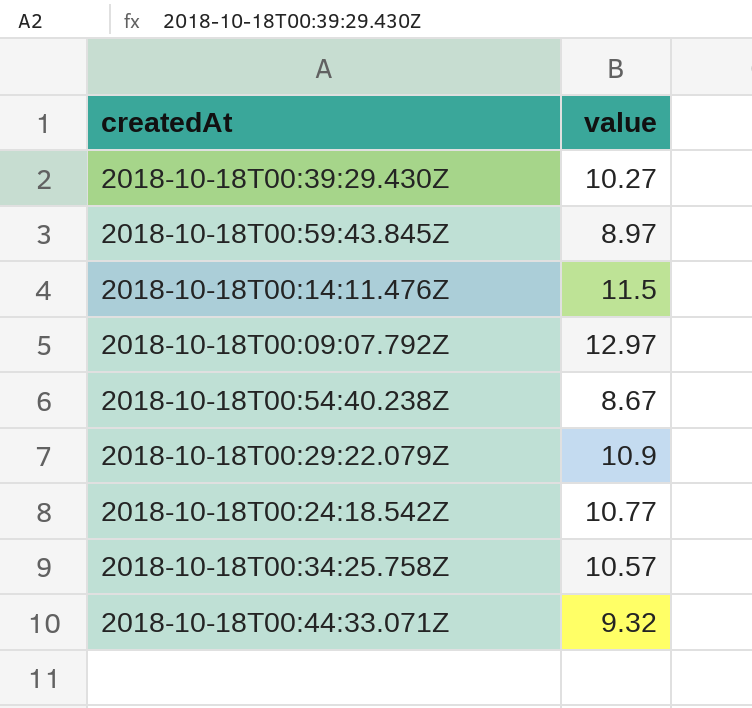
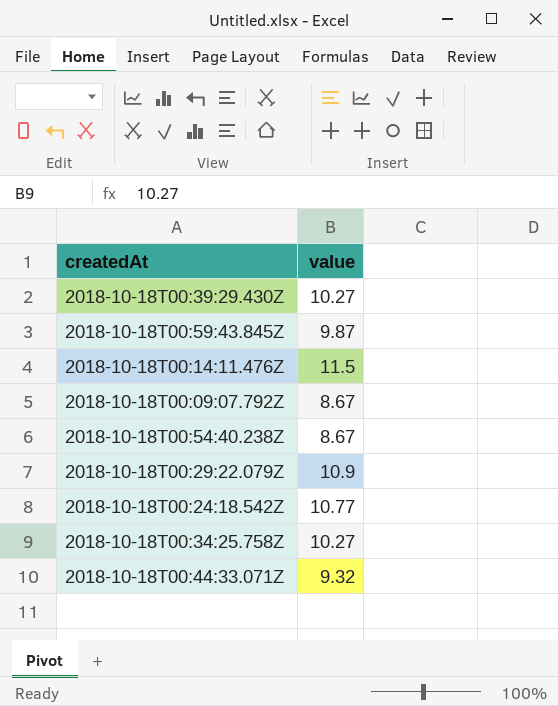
2018-10-18T00:59:43.845Z | value: 8.97 -> 9.87
2018-10-18T00:09:07.792Z | value: 12.97 -> 8.67
2018-10-18T00:34:25.758Z | value: 10.57 -> 10.27

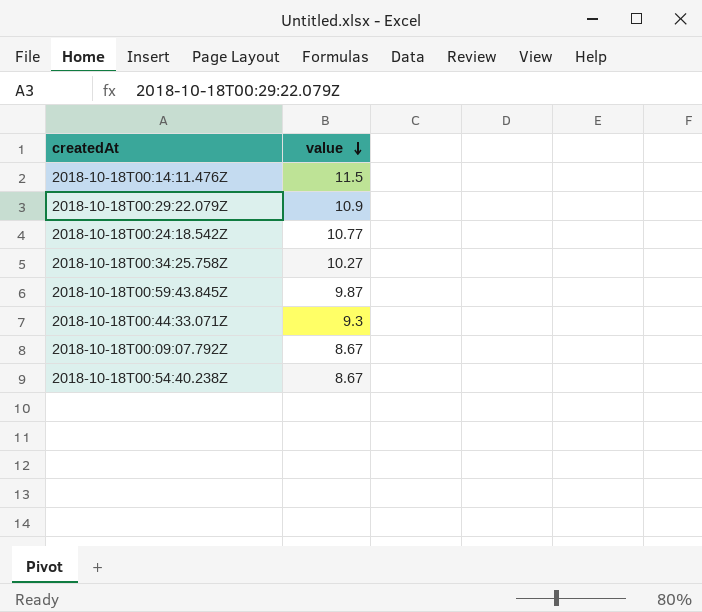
row order: none -> value descending
row 2018-10-18T00:39:29.430Z: 10.27 -> none
2018-10-18T00:44:33.071Z | value: 9.32 -> 9.3

